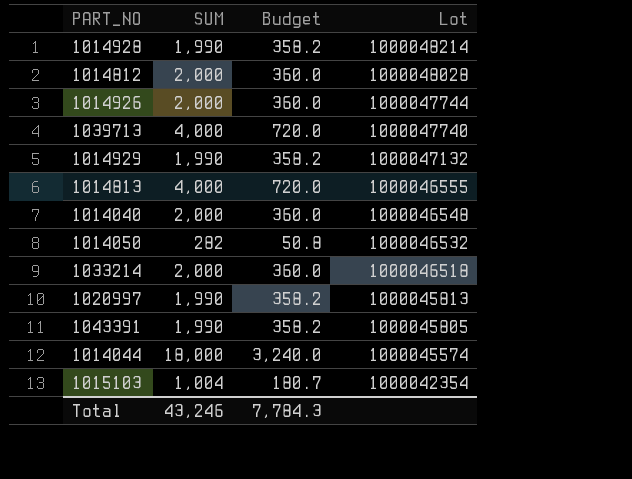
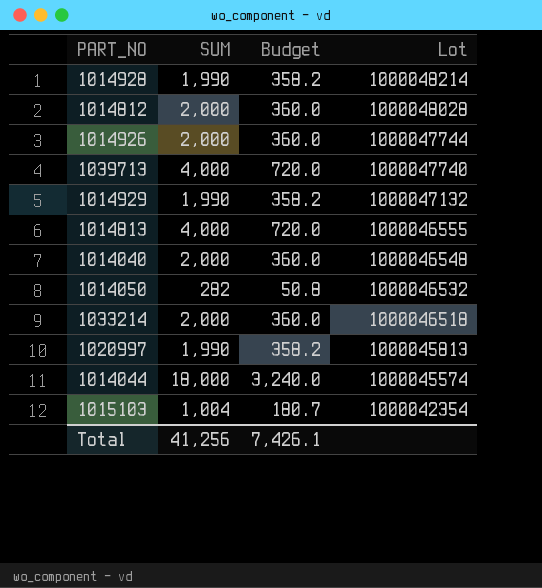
row 1043391: 1,990 | 358.2 | 1000045805 -> none
Total | SUM: 43,246 -> 41,256
Total | Budget: 7,784.3 -> 7,426.1

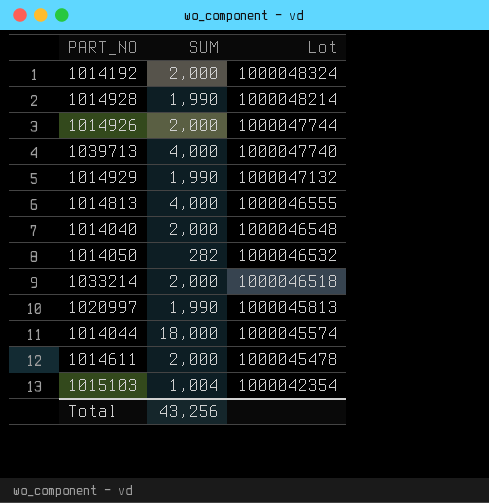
column Budget | formula: [SUM] * 0.18 -> none
row 1014812: 2,000 | 360.0 | 1000048028 -> none
row 1014192: none -> 2,000 | 1000048324
row 1014611: none -> 2,000 | 1000045478
Total | SUM: 41,256 -> 43,256

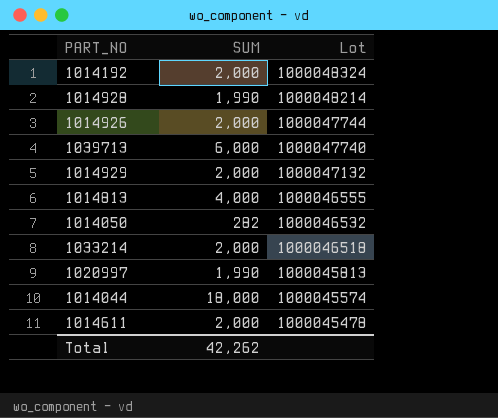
row 1014040: 2,000 | 1000046548 -> none
row 1015103: 1,004 | 1000042354 -> none
1039713 | SUM: 4,000 -> 6,000
1014929 | SUM: 1,990 -> 2,000
Total | SUM: 43,256 -> 42,262

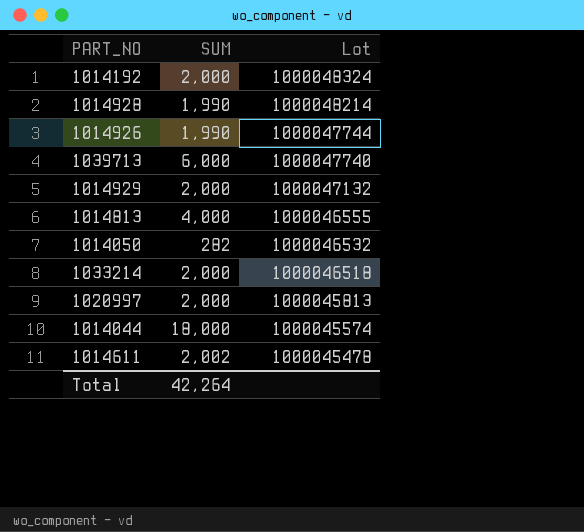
1014926 | SUM: 2,000 -> 1,990
1020997 | SUM: 1,990 -> 2,000
1014611 | SUM: 2,000 -> 2,002
Total | SUM: 42,262 -> 42,264

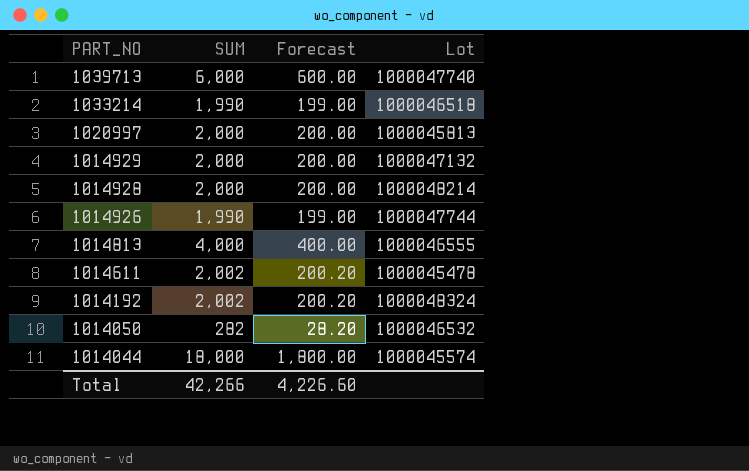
row order: Lot descending -> PART_NO descending
column Forecast | formula: none -> [SUM] * 0.1
1033214 | SUM: 2,000 -> 1,990
1014928 | SUM: 1,990 -> 2,000
1014192 | SUM: 2,000 -> 2,002
Total | SUM: 42,264 -> 42,266

